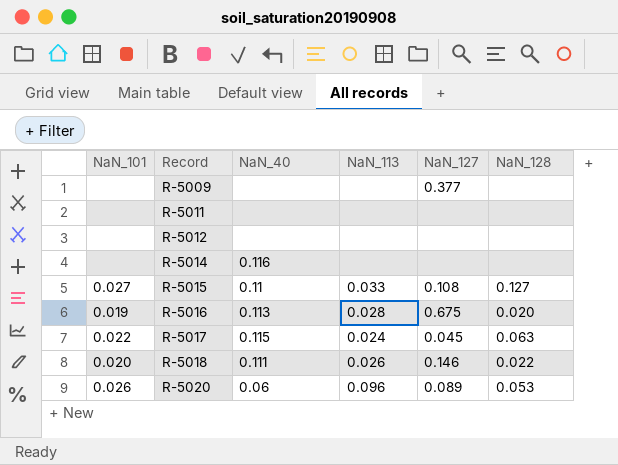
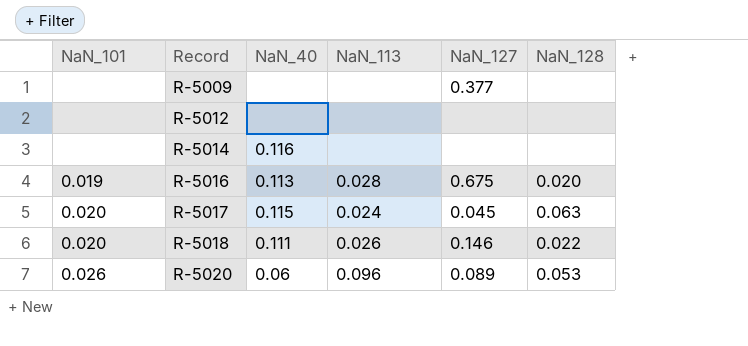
row R-5011: none | none | none | none | none -> none
row R-5015: 0.027 | 0.11 | 0.033 | 0.108 | 0.127 -> none
R-5017 | NaN_101: 0.022 -> 0.020

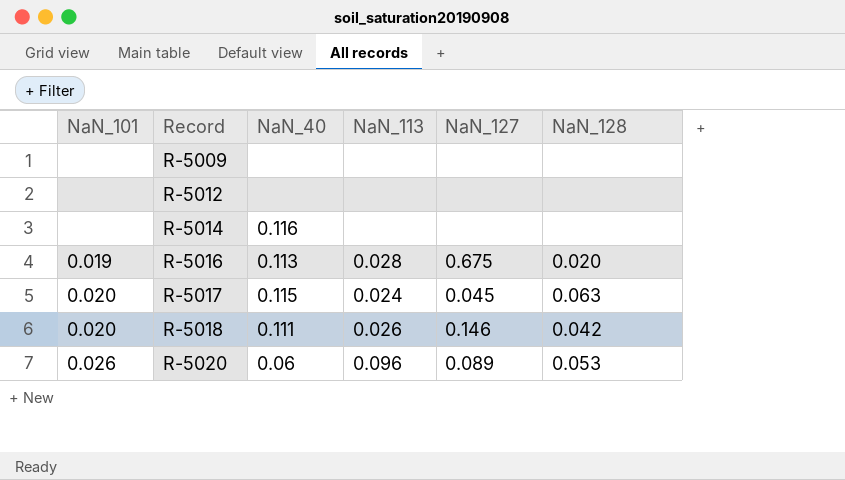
R-5009 | NaN_127: 0.377 -> none
R-5018 | NaN_128: 0.022 -> 0.042

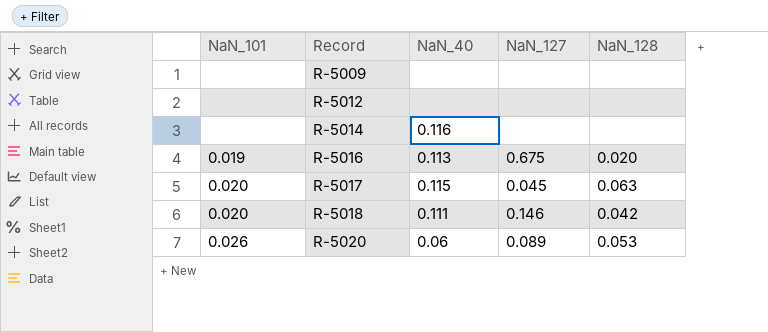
column NaN_113 | position: 4 -> none

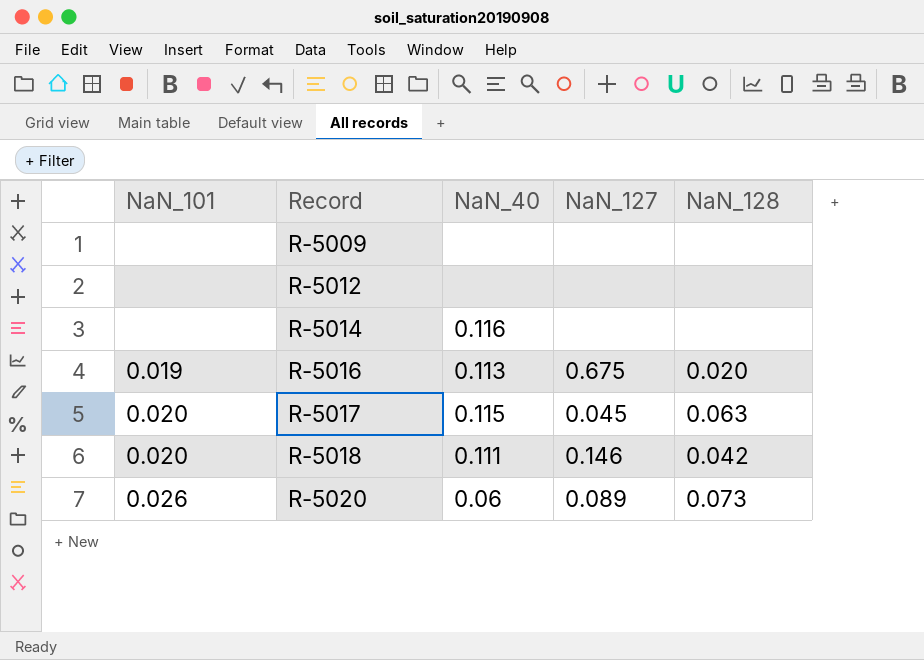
R-5020 | NaN_128: 0.053 -> 0.073

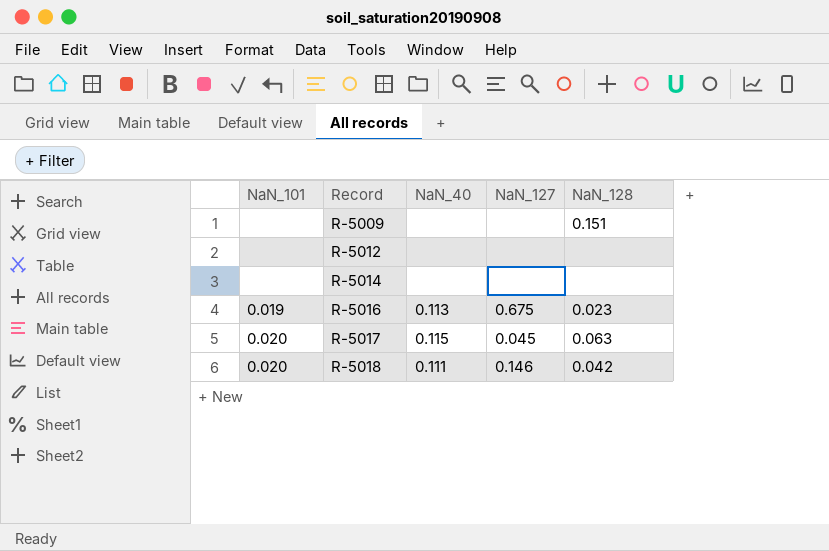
row R-5020: 0.026 | 0.06 | 0.089 | 0.073 -> none
R-5009 | NaN_128: none -> 0.151
R-5014 | NaN_40: 0.116 -> none
R-5016 | NaN_128: 0.020 -> 0.023

